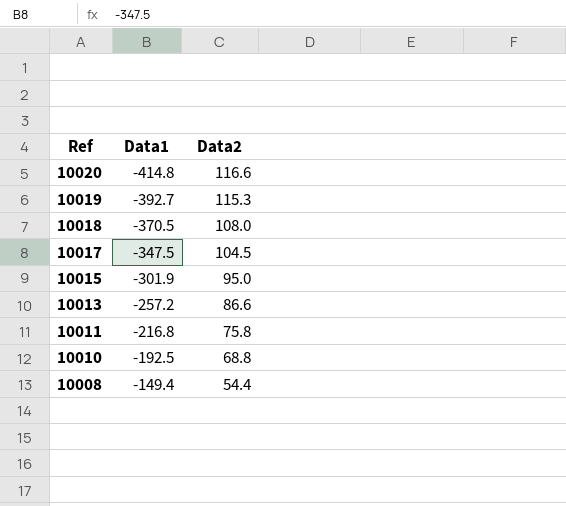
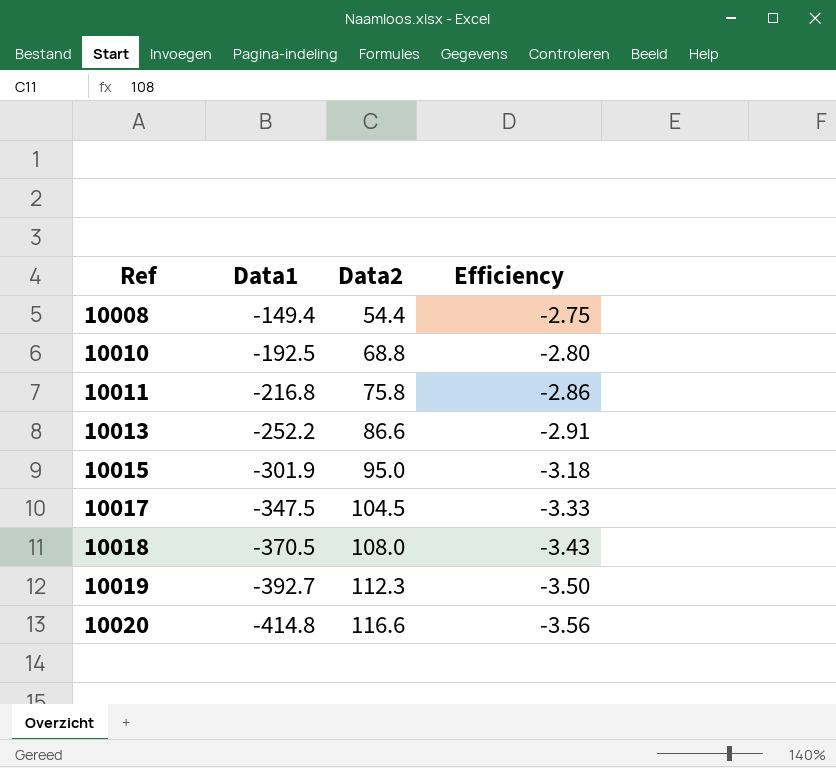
row order: Ref descending -> Ref ascending
column Efficiency | formula: none -> [Data1] / [Data2]
10013 | Data1: -257.2 -> -252.2
10019 | Data2: 115.3 -> 112.3

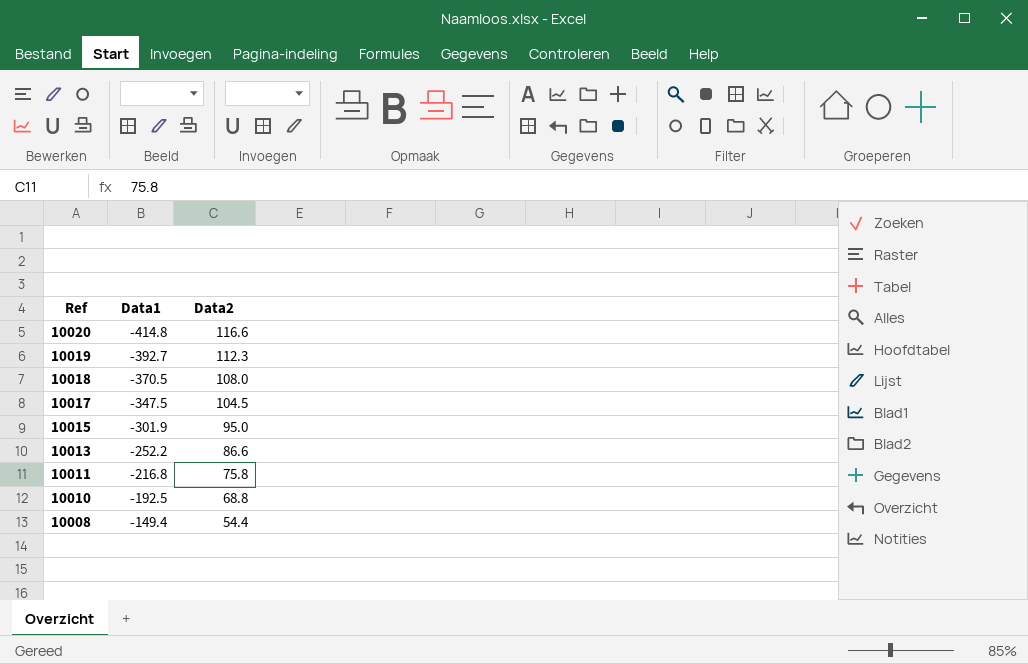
row order: Ref ascending -> Ref descending
column Efficiency | formula: [Data1] / [Data2] -> none

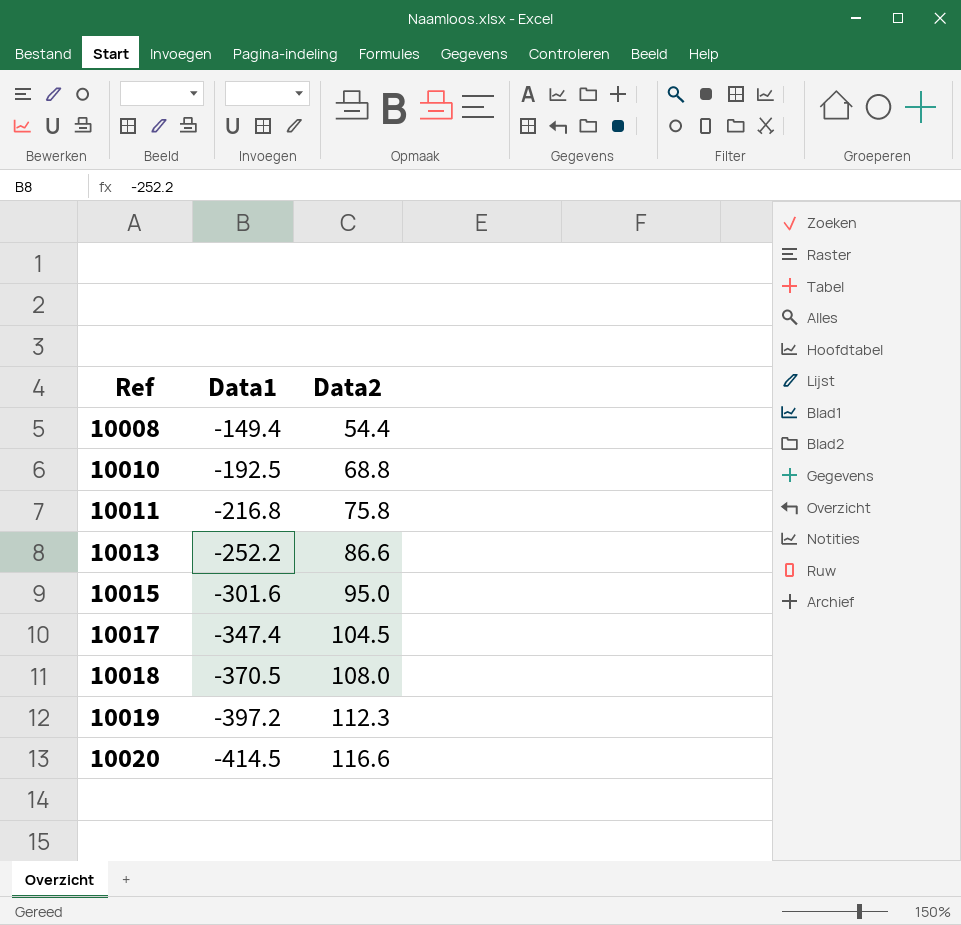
row order: Ref descending -> Ref ascending
10015 | Data1: -301.9 -> -301.6
10017 | Data1: -347.5 -> -347.4
10019 | Data1: -392.7 -> -397.2
10020 | Data1: -414.8 -> -414.5

